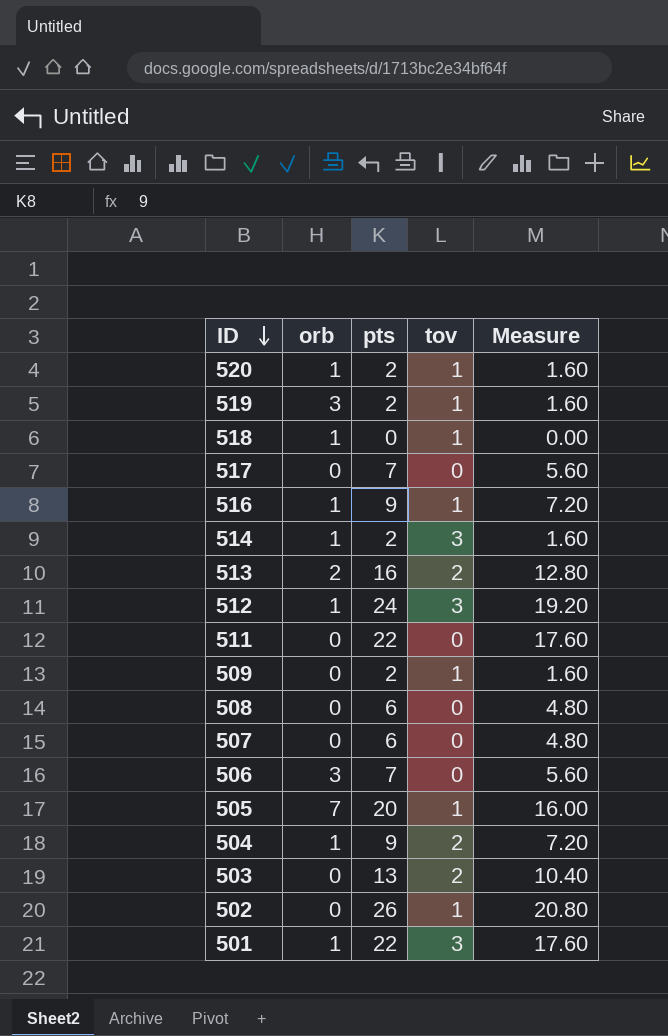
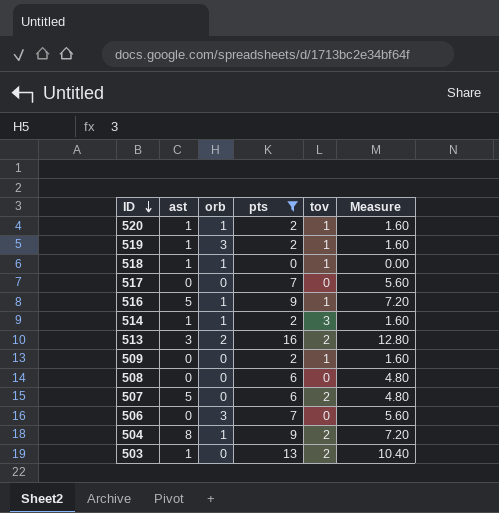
filter: none -> pts <= 16
column ast | position: none -> 2
507 | tov: 0 -> 2

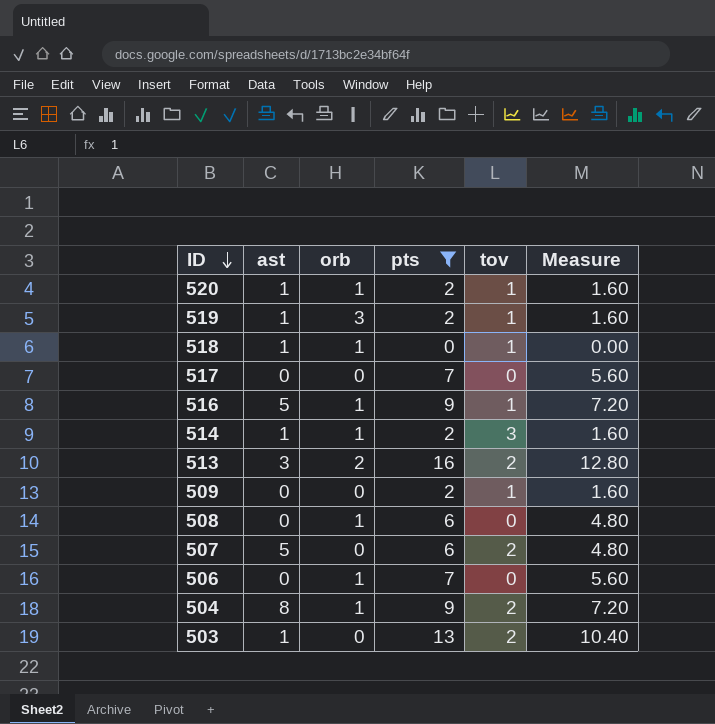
508 | orb: 0 -> 1
506 | orb: 3 -> 1

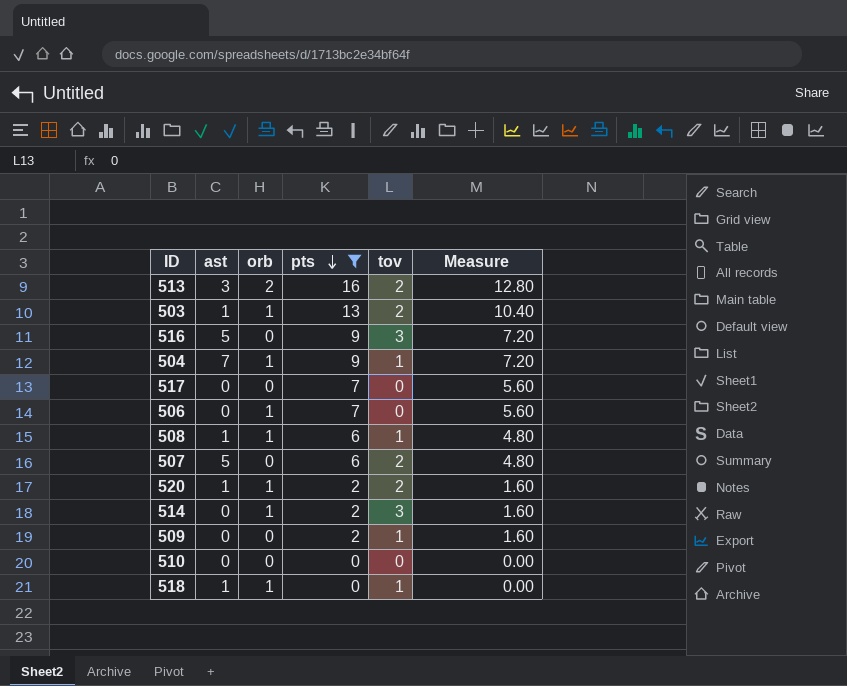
row order: ID descending -> pts descending
row 519: 1 | 3 | 2 | 1 | 1.60 -> none
503 | orb: 0 -> 1
516 | orb: 1 -> 0
516 | tov: 1 -> 3
504 | ast: 8 -> 7
504 | tov: 2 -> 1
508 | ast: 0 -> 1
508 | tov: 0 -> 1
520 | tov: 1 -> 2
514 | ast: 1 -> 0
row 510: none -> 0 | 0 | 0 | 0 | 0.00

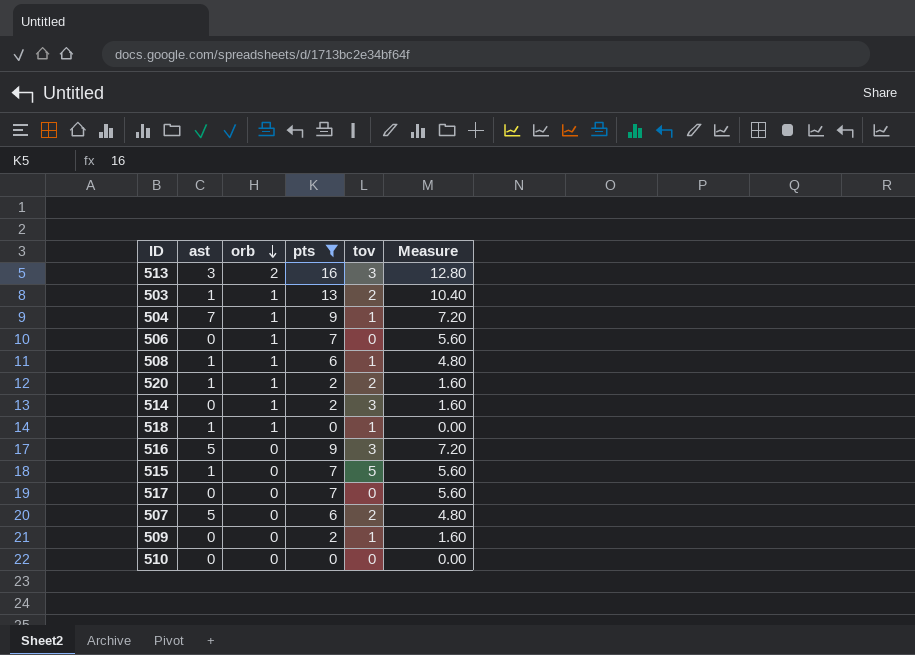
row order: pts descending -> orb descending
513 | tov: 2 -> 3
row 515: none -> 1 | 0 | 7 | 5 | 5.60

